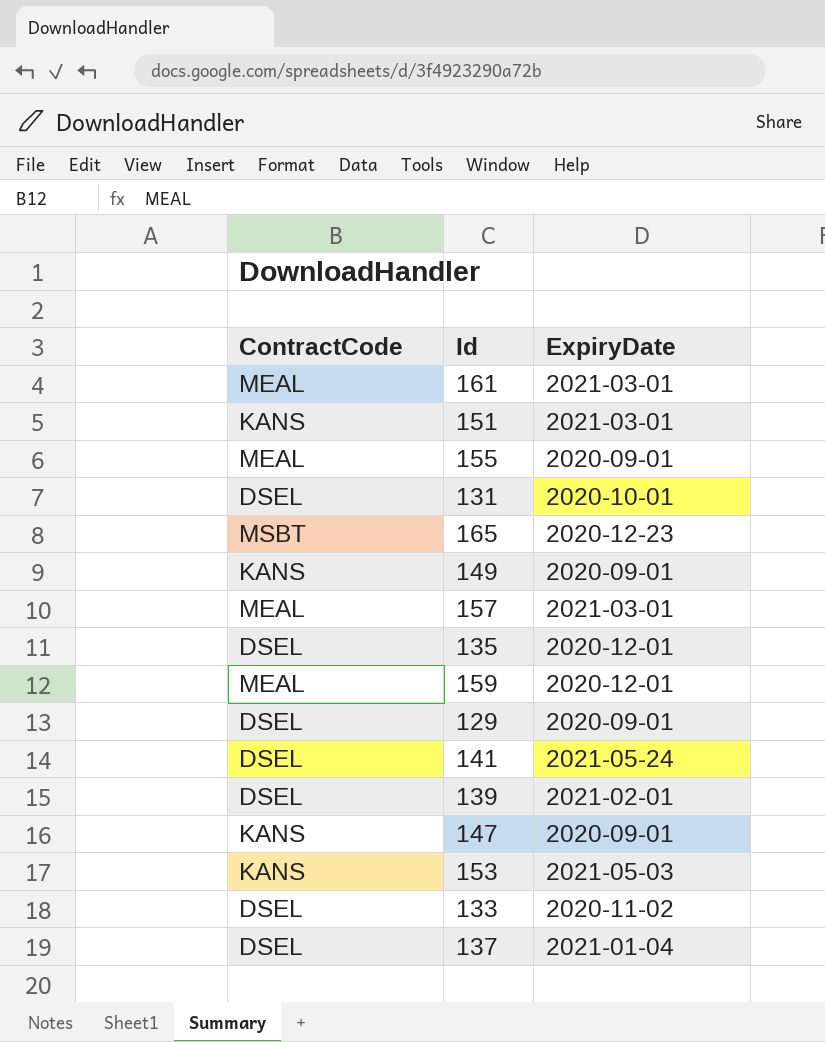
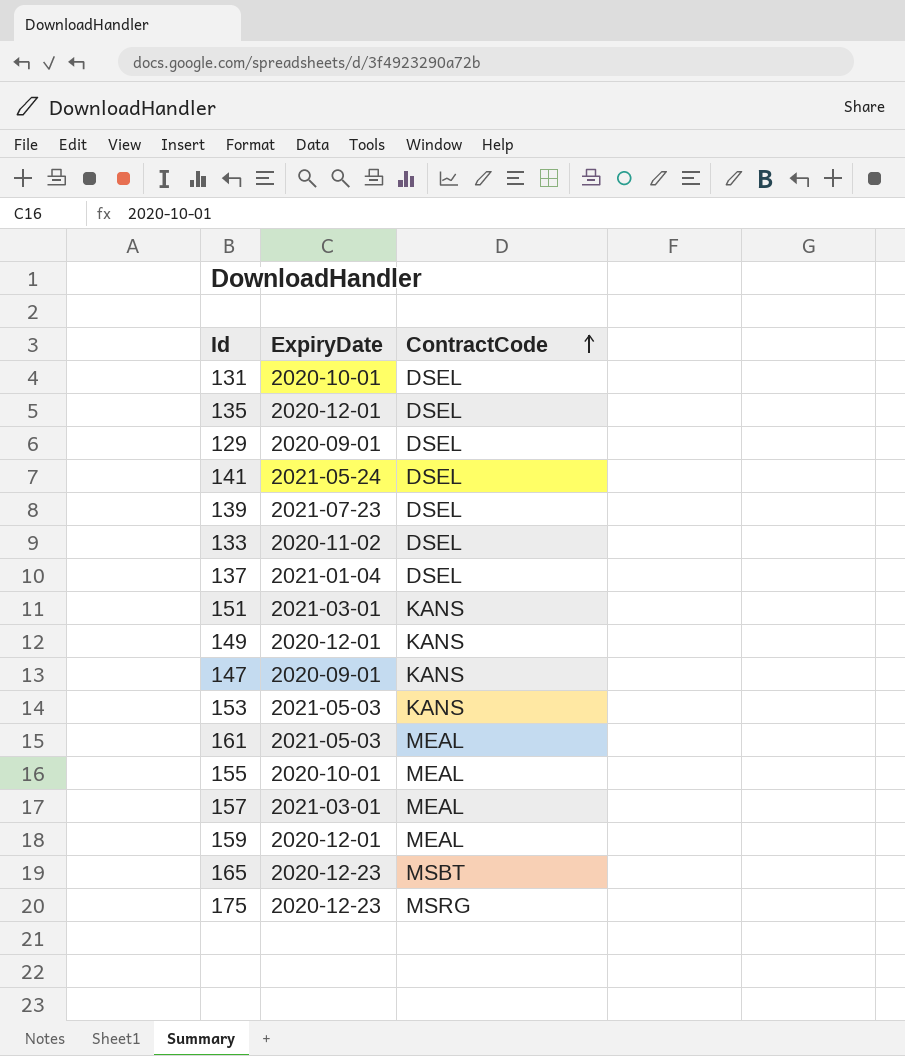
row order: none -> ContractCode ascending
column ContractCode | position: 1 -> 3
139 | ExpiryDate: 2021-02-01 -> 2021-07-23
149 | ExpiryDate: 2020-09-01 -> 2020-12-01
161 | ExpiryDate: 2021-03-01 -> 2021-05-03
155 | ExpiryDate: 2020-09-01 -> 2020-10-01
row 175: none -> 2020-12-23 | MSRG

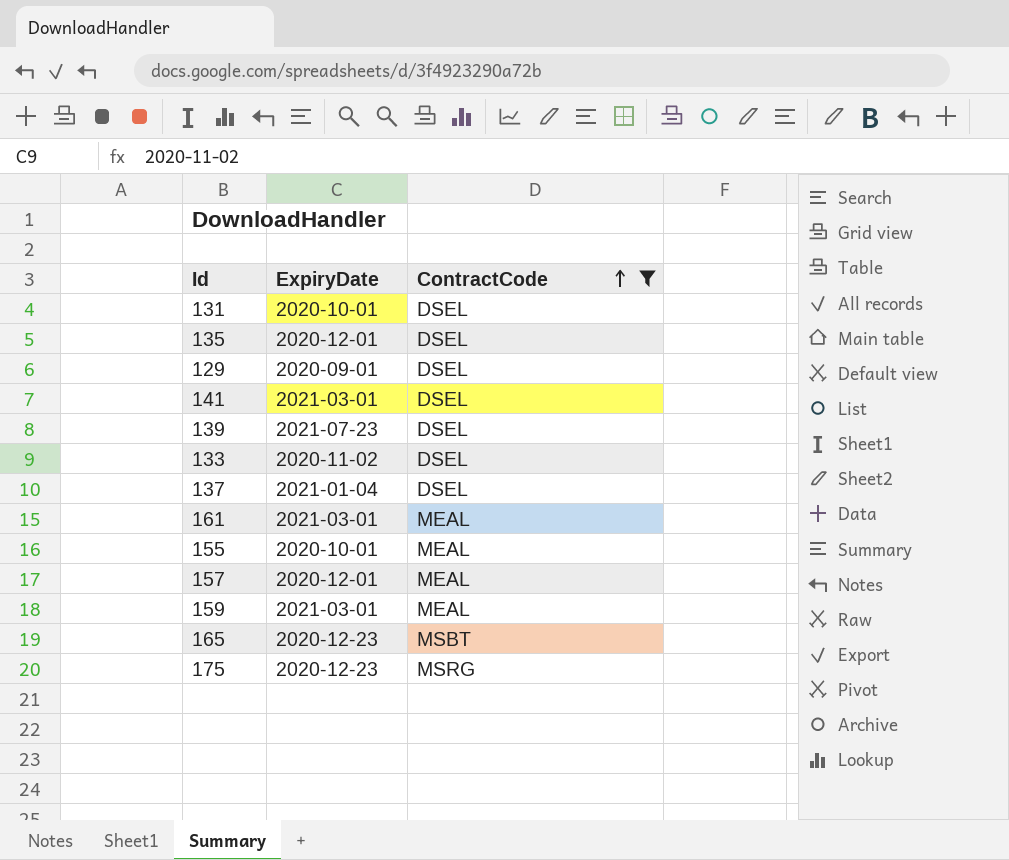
filter: none -> ContractCode != KANS
141 | ExpiryDate: 2021-05-24 -> 2021-03-01
161 | ExpiryDate: 2021-05-03 -> 2021-03-01
157 | ExpiryDate: 2021-03-01 -> 2020-12-01
159 | ExpiryDate: 2020-12-01 -> 2021-03-01

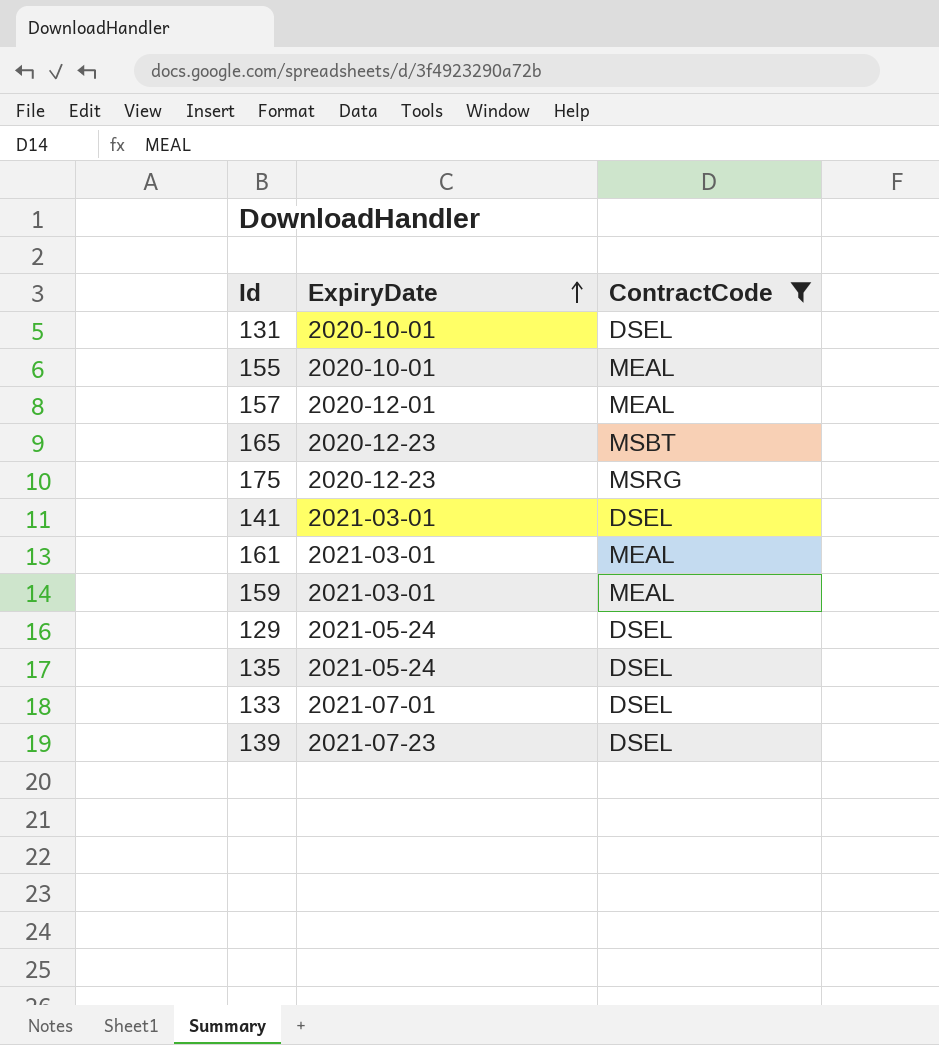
row order: ContractCode ascending -> ExpiryDate ascending
row 137: 2021-01-04 | DSEL -> none
129 | ExpiryDate: 2020-09-01 -> 2021-05-24
135 | ExpiryDate: 2020-12-01 -> 2021-05-24
133 | ExpiryDate: 2020-11-02 -> 2021-07-01

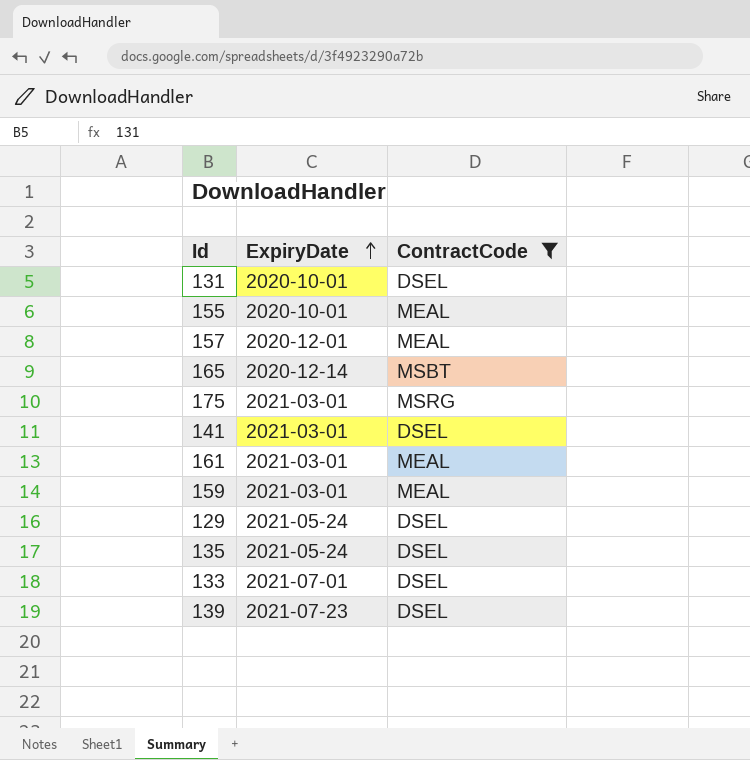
165 | ExpiryDate: 2020-12-23 -> 2020-12-14
175 | ExpiryDate: 2020-12-23 -> 2021-03-01

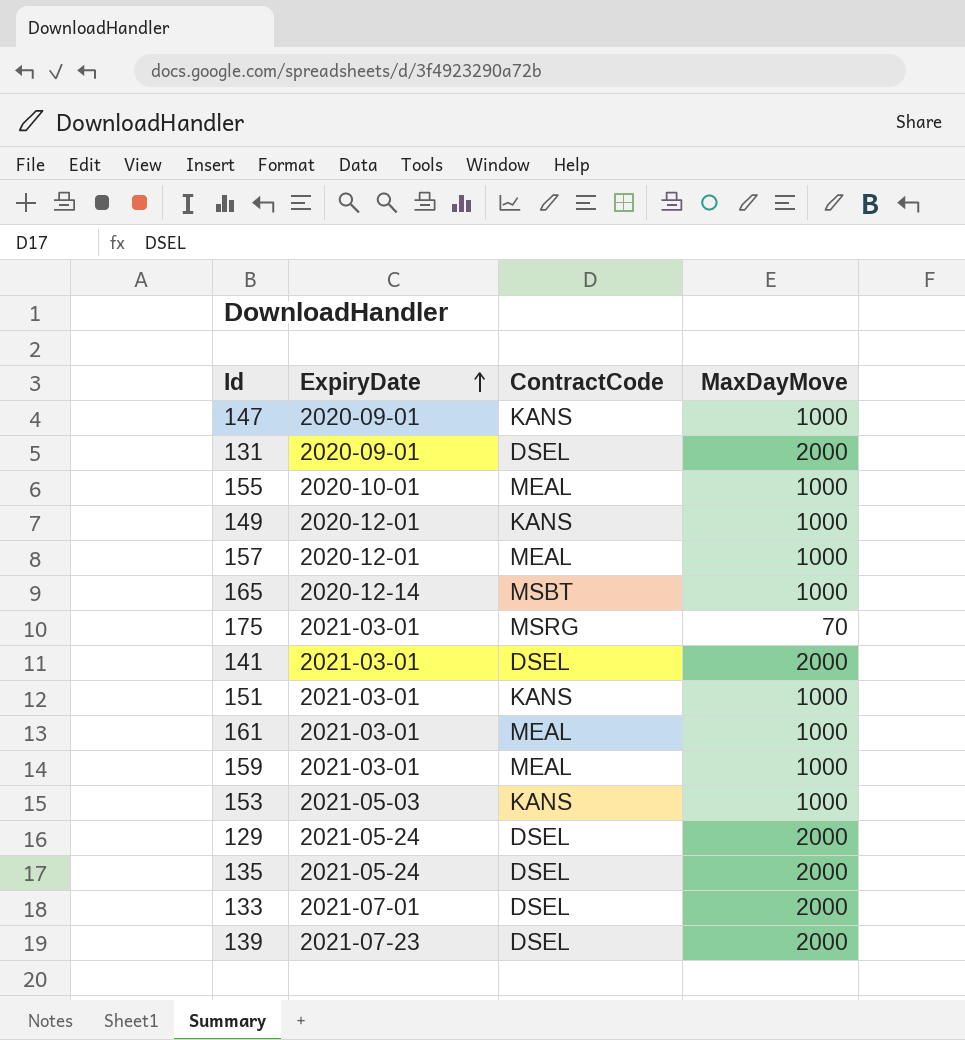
filter: ContractCode != KANS -> none
column MaxDayMove | position: none -> 4
131 | ExpiryDate: 2020-10-01 -> 2020-09-01

